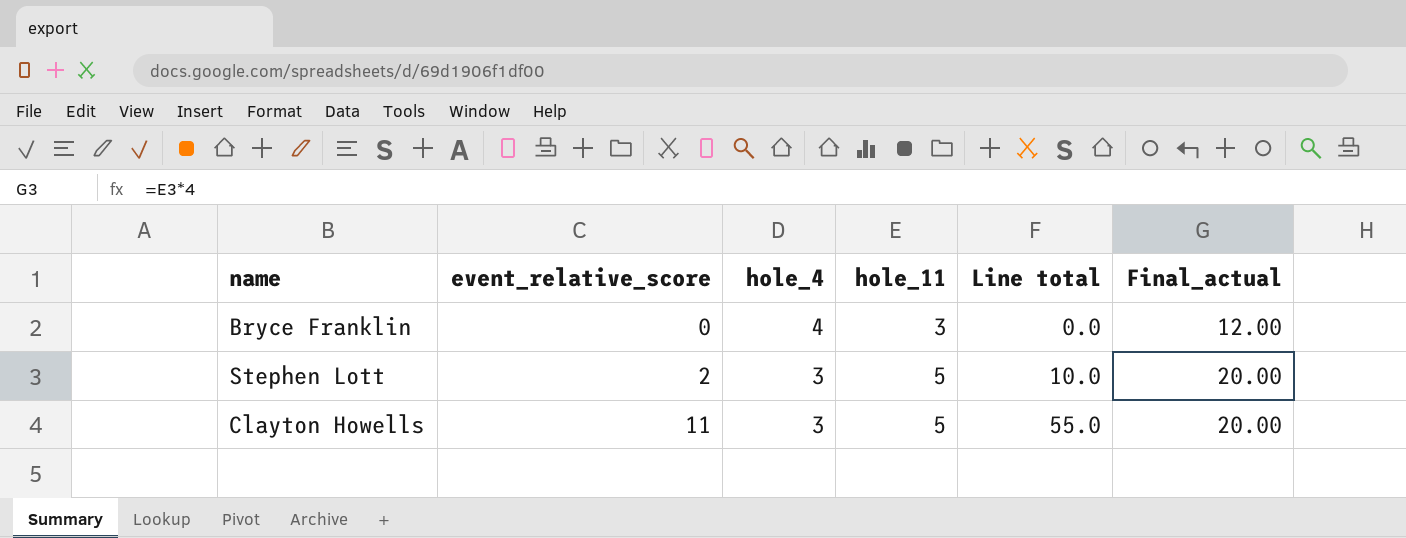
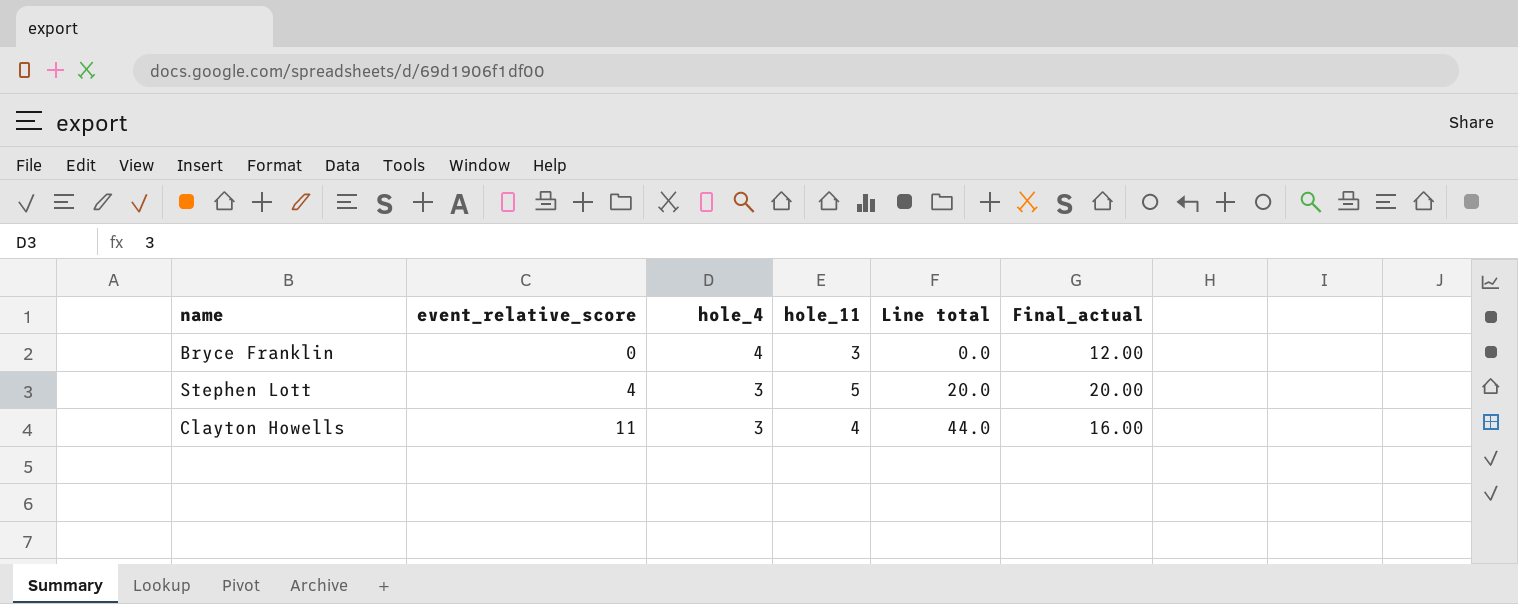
Stephen Lott | event_relative_score: 2 -> 4
Stephen Lott | Line total: 10.0 -> 20.0
Clayton Howells | hole_11: 5 -> 4
Clayton Howells | Line total: 55.0 -> 44.0
Clayton Howells | Final_actual: 20.00 -> 16.00

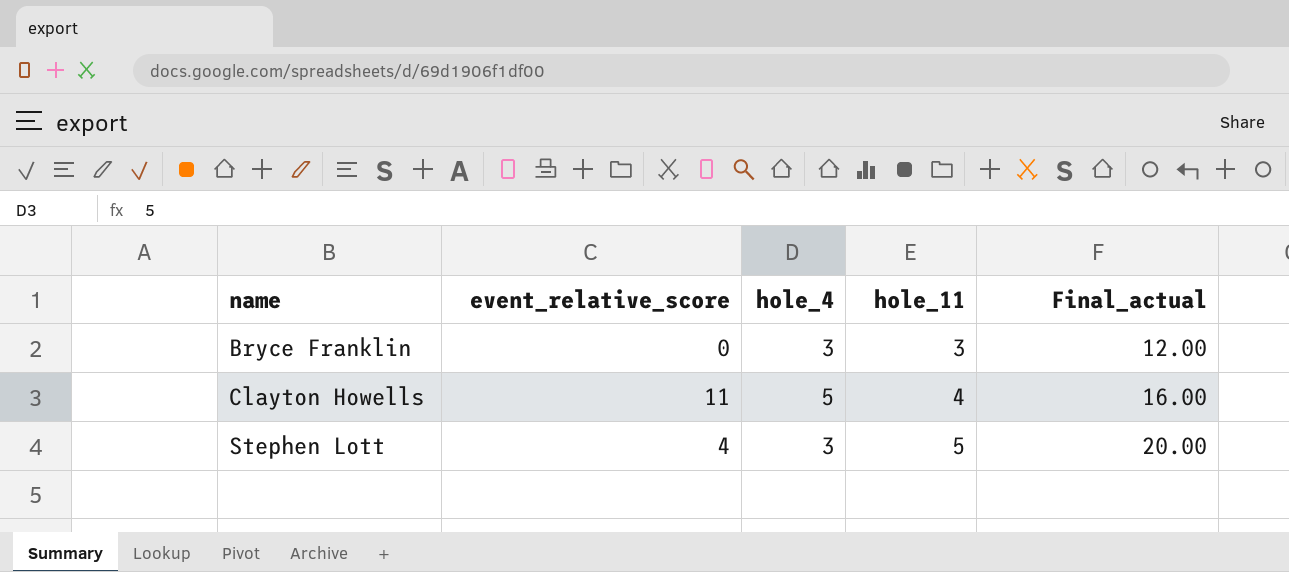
row order: event_relative_score ascending -> name ascending
column Line total | formula: [event_relative_score] * [hole_11] -> none
Bryce Franklin | hole_4: 4 -> 3
Clayton Howells | hole_4: 3 -> 5

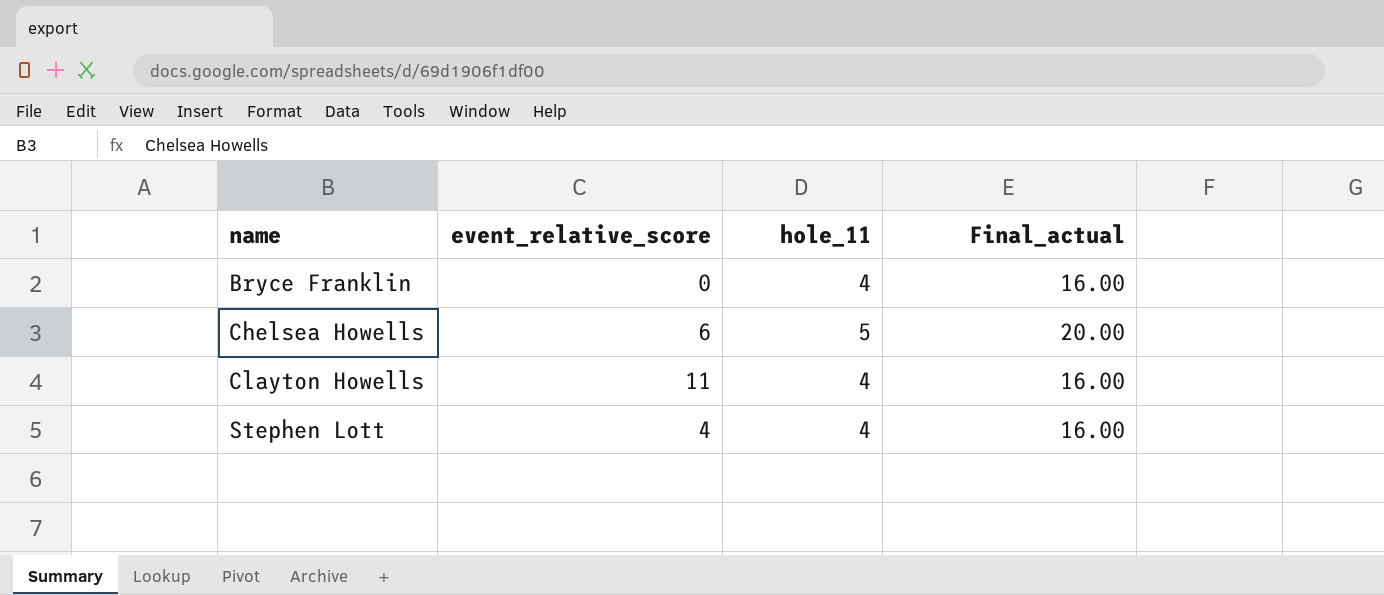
column hole_4 | position: 3 -> none
Bryce Franklin | hole_11: 3 -> 4
Bryce Franklin | Final_actual: 12.00 -> 16.00
row Chelsea Howells: none -> 6 | 5 | 20.00
Stephen Lott | hole_11: 5 -> 4
Stephen Lott | Final_actual: 20.00 -> 16.00

